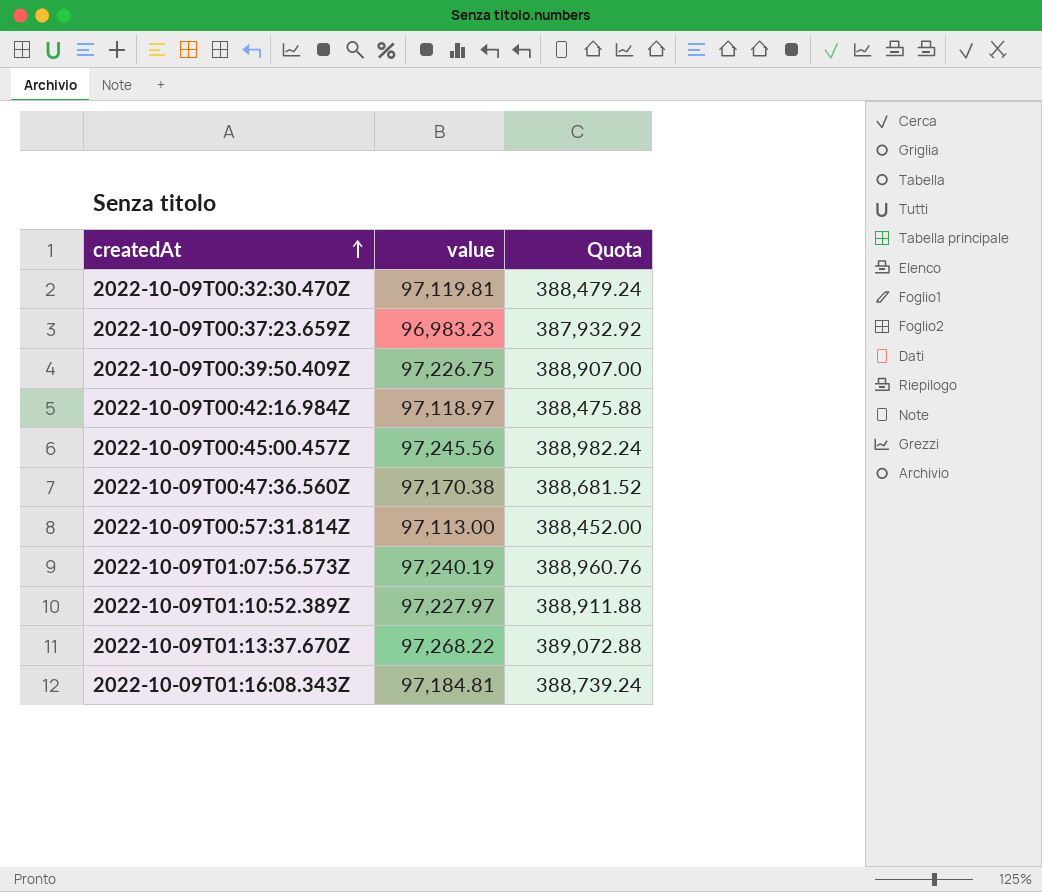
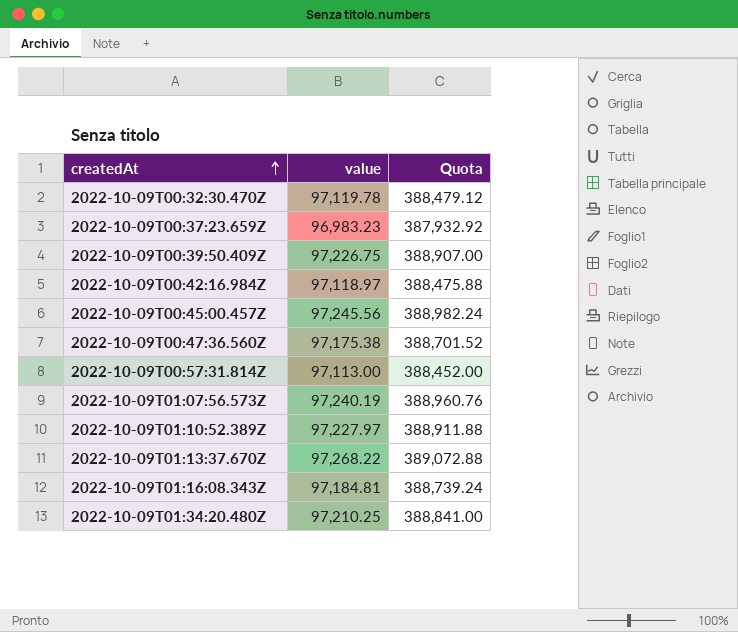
2022-10-09T00:32:30.470Z | value: 97,119.81 -> 97,119.78
2022-10-09T00:32:30.470Z | Quota: 388,479.24 -> 388,479.12
2022-10-09T00:47:36.560Z | value: 97,170.38 -> 97,175.38
2022-10-09T00:47:36.560Z | Quota: 388,681.52 -> 388,701.52
row 2022-10-09T01:34:20.480Z: none -> 97,210.25 | 388,841.00

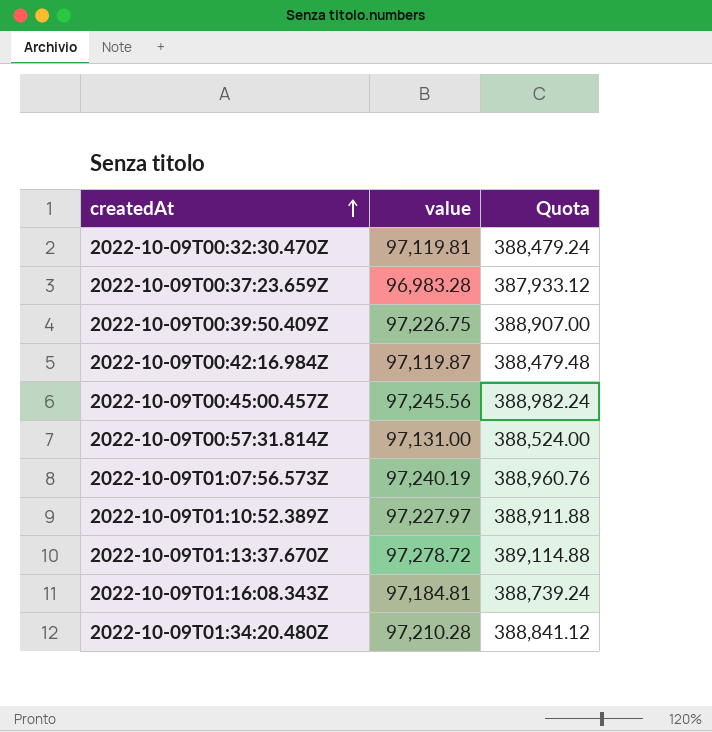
row 2022-10-09T00:47:36.560Z: 97,175.38 | 388,701.52 -> none
2022-10-09T00:32:30.470Z | value: 97,119.78 -> 97,119.81
2022-10-09T00:32:30.470Z | Quota: 388,479.12 -> 388,479.24
2022-10-09T00:37:23.659Z | value: 96,983.23 -> 96,983.28
2022-10-09T00:37:23.659Z | Quota: 387,932.92 -> 387,933.12
2022-10-09T00:42:16.984Z | value: 97,118.97 -> 97,119.87
2022-10-09T00:42:16.984Z | Quota: 388,475.88 -> 388,479.48
2022-10-09T00:57:31.814Z | value: 97,113.00 -> 97,131.00
2022-10-09T00:57:31.814Z | Quota: 388,452.00 -> 388,524.00
2022-10-09T01:13:37.670Z | value: 97,268.22 -> 97,278.72
2022-10-09T01:13:37.670Z | Quota: 389,072.88 -> 389,114.88
2022-10-09T01:34:20.480Z | value: 97,210.25 -> 97,210.28
2022-10-09T01:34:20.480Z | Quota: 388,841.00 -> 388,841.12

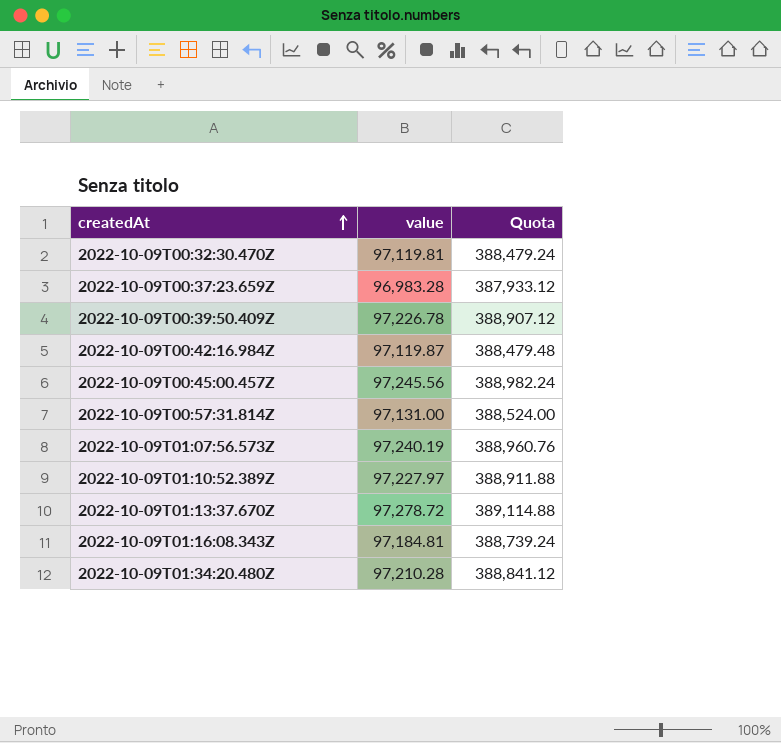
2022-10-09T00:39:50.409Z | value: 97,226.75 -> 97,226.78
2022-10-09T00:39:50.409Z | Quota: 388,907.00 -> 388,907.12

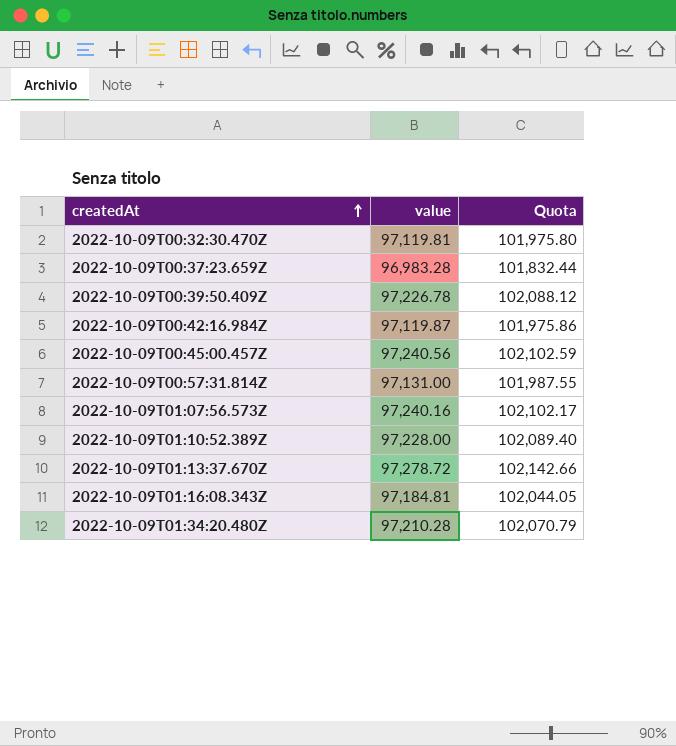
column Quota | formula: [value] * 4 -> [value] * 1.05
2022-10-09T00:45:00.457Z | value: 97,245.56 -> 97,240.56
2022-10-09T01:07:56.573Z | value: 97,240.19 -> 97,240.16
2022-10-09T01:10:52.389Z | value: 97,227.97 -> 97,228.00

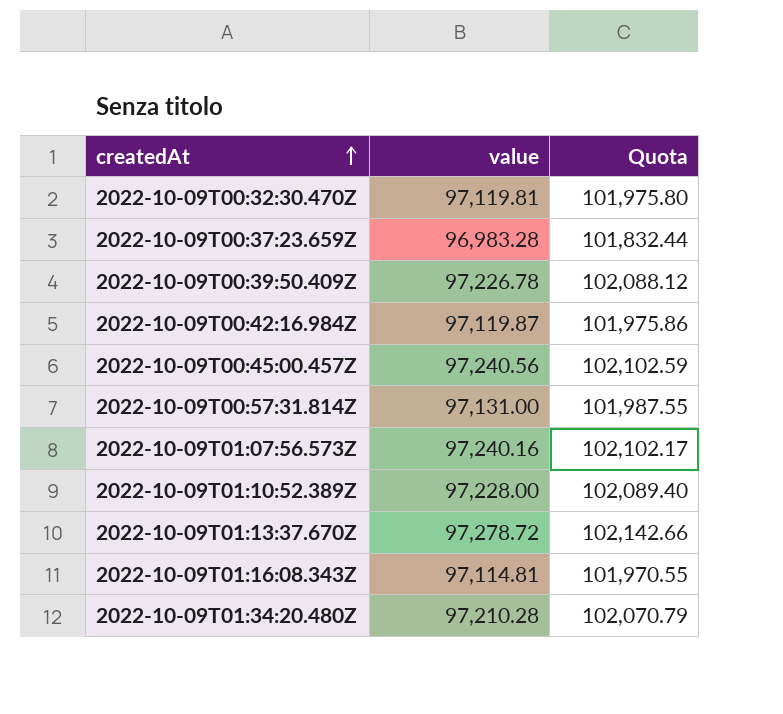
2022-10-09T01:16:08.343Z | value: 97,184.81 -> 97,114.81
2022-10-09T01:16:08.343Z | Quota: 102,044.05 -> 101,970.55

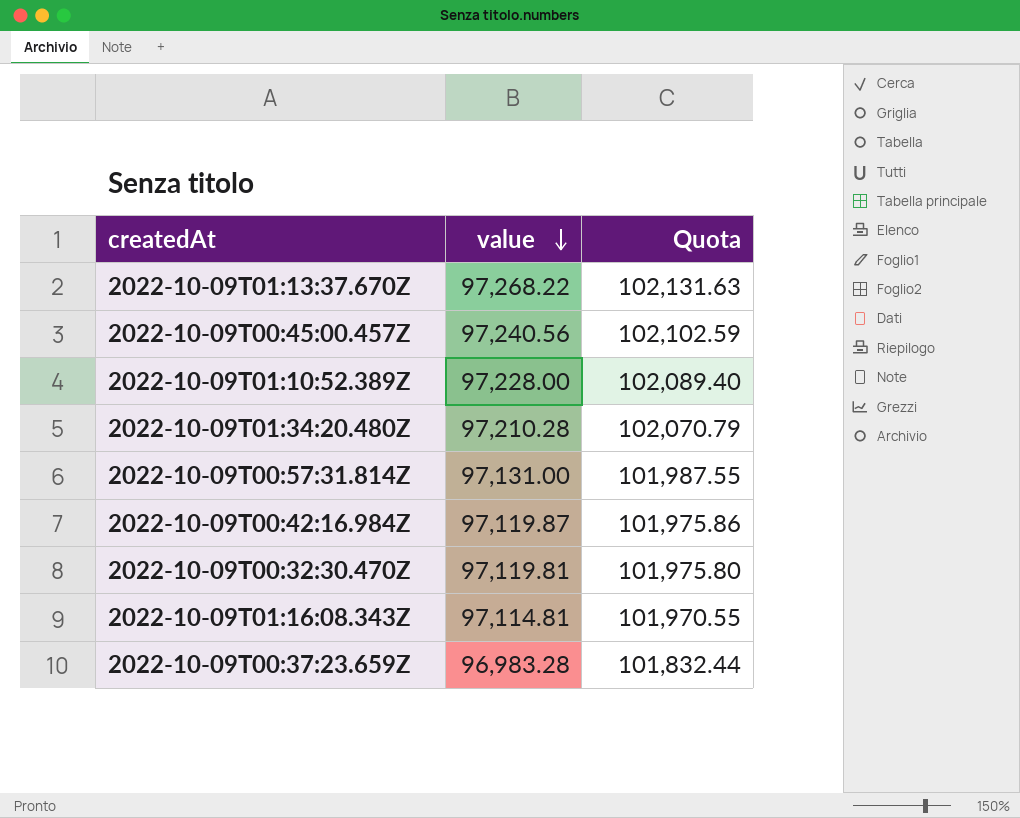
row order: createdAt ascending -> value descending
row 2022-10-09T00:39:50.409Z: 97,226.78 | 102,088.12 -> none
row 2022-10-09T01:07:56.573Z: 97,240.16 | 102,102.17 -> none
2022-10-09T01:13:37.670Z | value: 97,278.72 -> 97,268.22
2022-10-09T01:13:37.670Z | Quota: 102,142.66 -> 102,131.63

